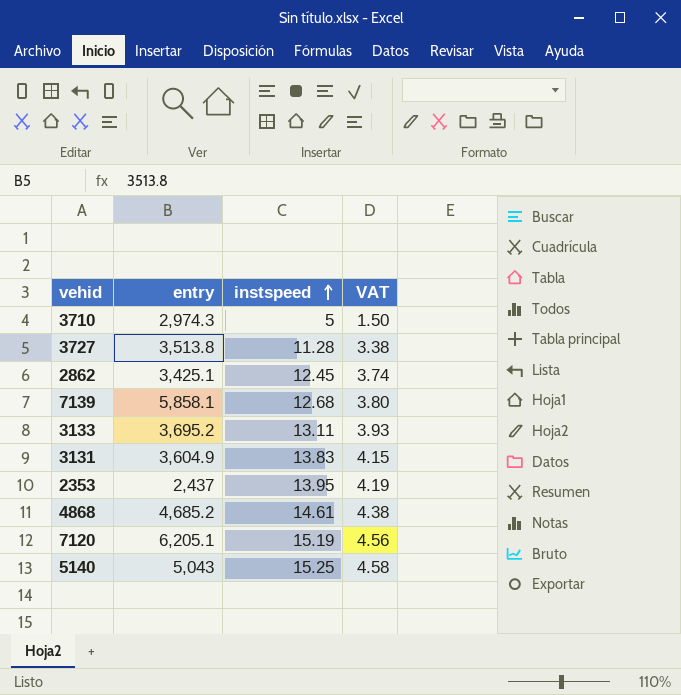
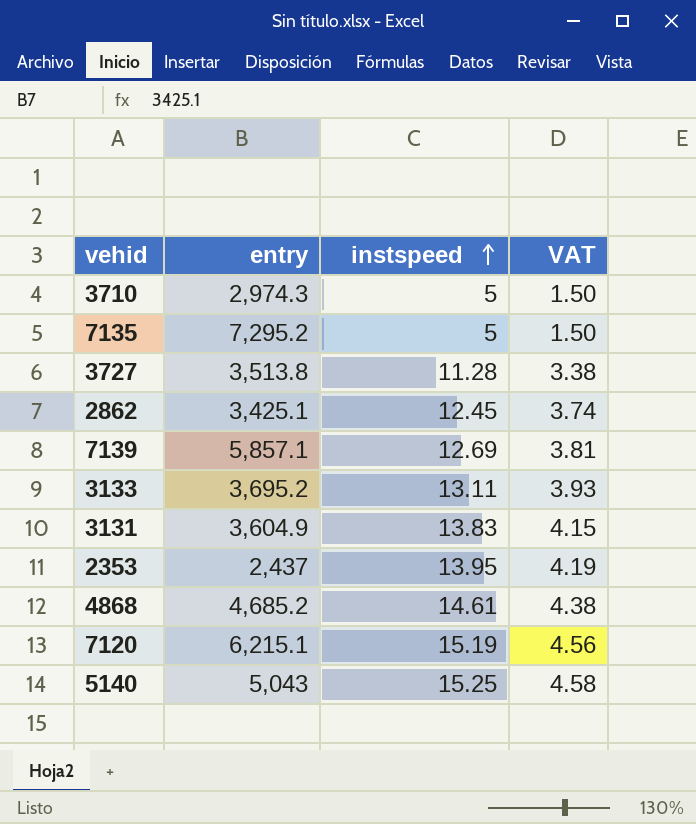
row 7135: none -> 7,295.2 | 5 | 1.50
7139 | entry: 5,858.1 -> 5,857.1
7139 | instspeed: 12.68 -> 12.69
7139 | VAT: 3.80 -> 3.81
7120 | entry: 6,205.1 -> 6,215.1

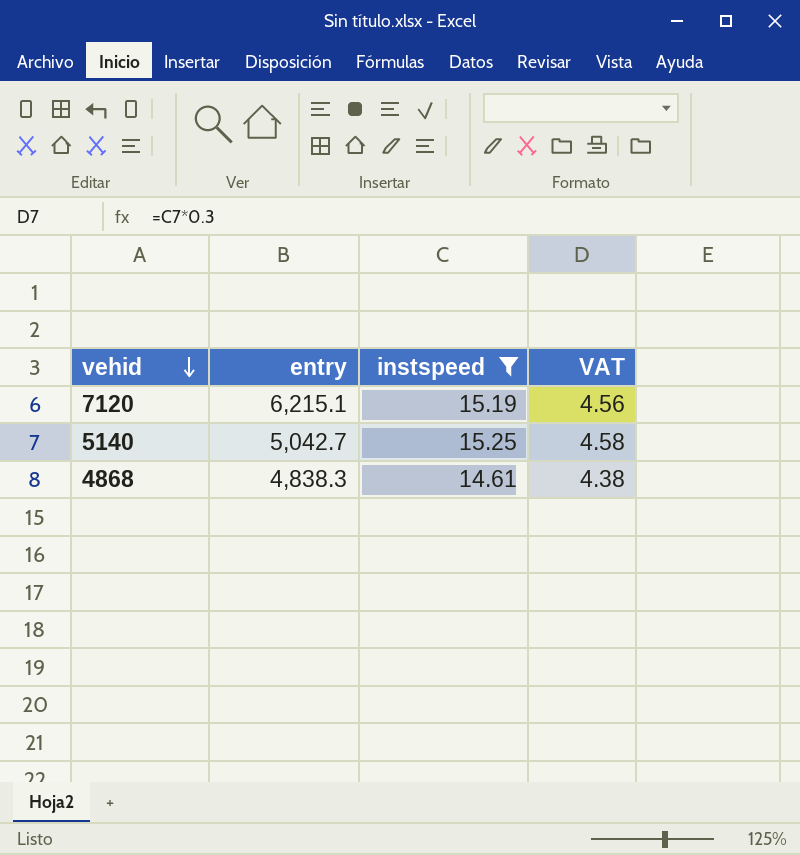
filter: none -> instspeed >= 14.61
row order: instspeed ascending -> vehid descending
5140 | entry: 5,043 -> 5,042.7
4868 | entry: 4,685.2 -> 4,838.3

